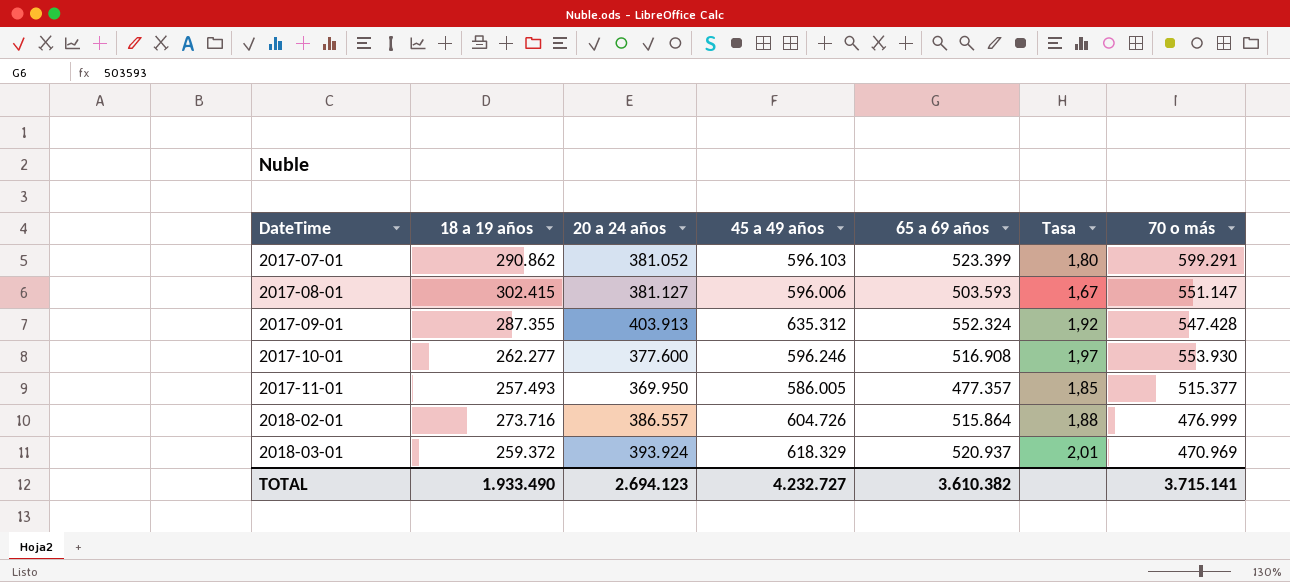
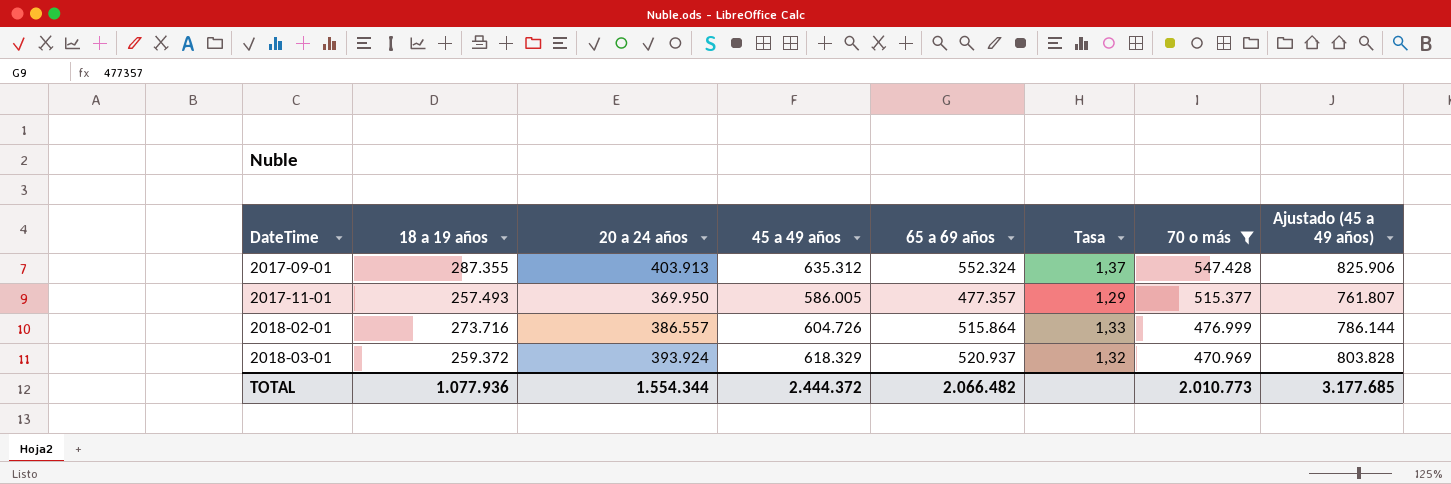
filter: none -> 70 o más <= 547.428
column Tasa | formula: [65 a 69 años] / [18 a 19 años] -> [65 a 69 años] / [20 a 24 años]
column Ajustado (45 a 49 años) | formula: none -> [45 a 49 años] * 1,3
TOTAL | 18 a 19 años: 1.933.490 -> 1.077.936
TOTAL | 20 a 24 años: 2.694.123 -> 1.554.344
TOTAL | 45 a 49 años: 4.232.727 -> 2.444.372
TOTAL | 65 a 69 años: 3.610.382 -> 2.066.482
TOTAL | 70 o más: 3.715.141 -> 2.010.773

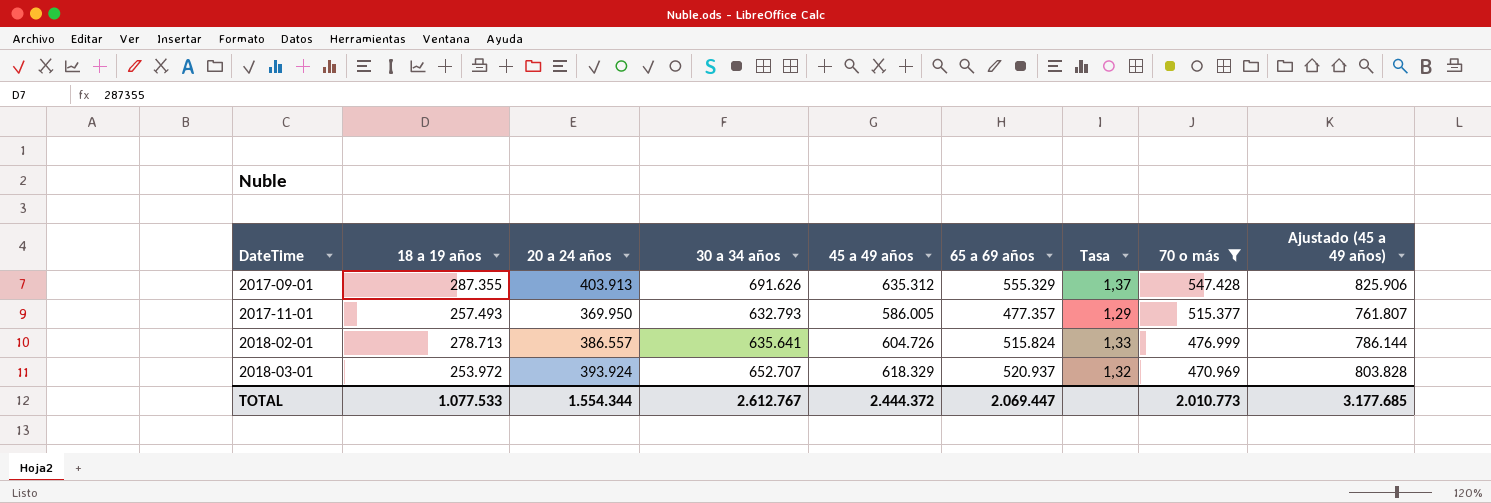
column 30 a 34 años | position: none -> 4
2017-09-01 | 65 a 69 años: 552.324 -> 555.329
2018-02-01 | 18 a 19 años: 273.716 -> 278.713
2018-02-01 | 65 a 69 años: 515.864 -> 515.824
2018-03-01 | 18 a 19 años: 259.372 -> 253.972
TOTAL | 18 a 19 años: 1.077.936 -> 1.077.533
TOTAL | 65 a 69 años: 2.066.482 -> 2.069.447

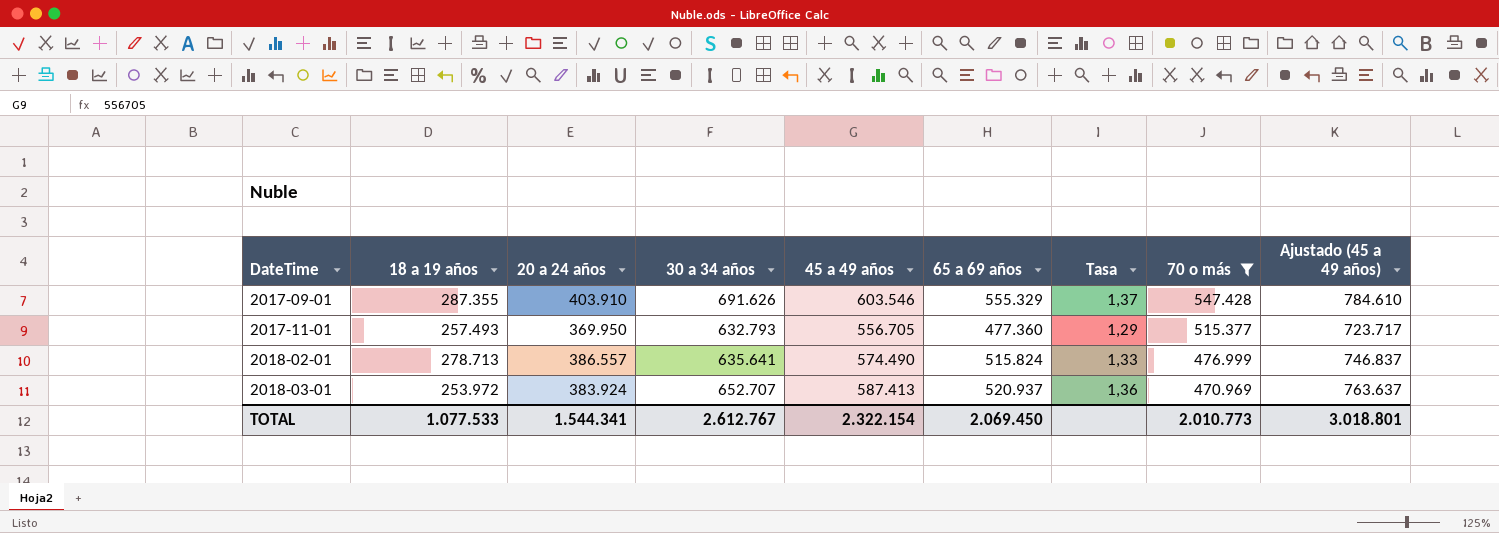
2017-09-01 | 20 a 24 años: 403.913 -> 403.910
2017-09-01 | 45 a 49 años: 635.312 -> 603.546
2017-09-01 | Ajustado (45 a 49 años): 825.906 -> 784.610
2017-11-01 | 45 a 49 años: 586.005 -> 556.705
2017-11-01 | 65 a 69 años: 477.357 -> 477.360
2017-11-01 | Ajustado (45 a 49 años): 761.807 -> 723.717
2018-02-01 | 45 a 49 años: 604.726 -> 574.490
2018-02-01 | Ajustado (45 a 49 años): 786.144 -> 746.837
2018-03-01 | 20 a 24 años: 393.924 -> 383.924
2018-03-01 | 45 a 49 años: 618.329 -> 587.413
2018-03-01 | Tasa: 1,32 -> 1,36
2018-03-01 | Ajustado (45 a 49 años): 803.828 -> 763.637
TOTAL | 20 a 24 años: 1.554.344 -> 1.544.341
TOTAL | 45 a 49 años: 2.444.372 -> 2.322.154
TOTAL | 65 a 69 años: 2.069.447 -> 2.069.450
TOTAL | Ajustado (45 a 49 años): 3.177.685 -> 3.018.801

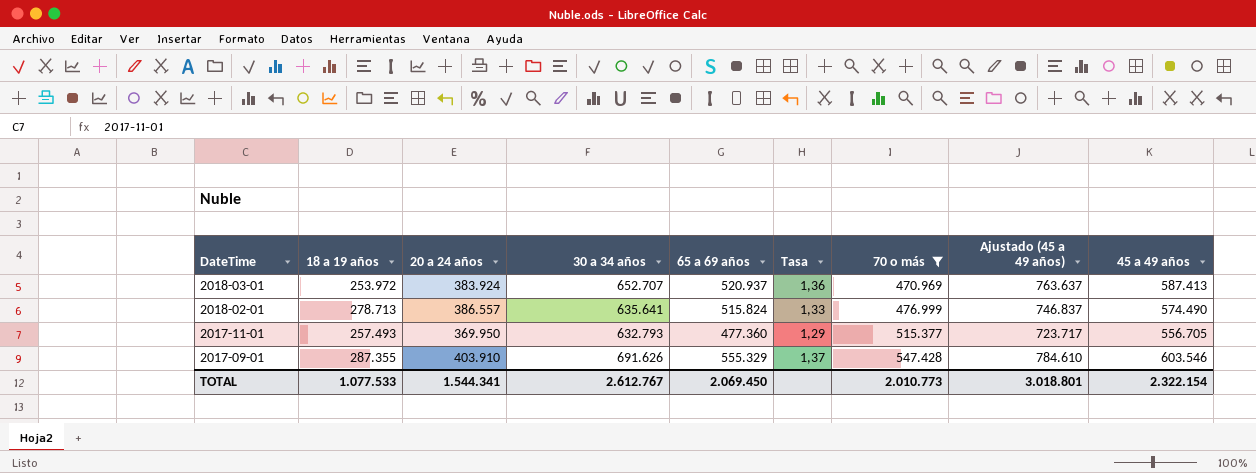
row order: DateTime ascending -> DateTime descending
column 45 a 49 años | position: 5 -> 9

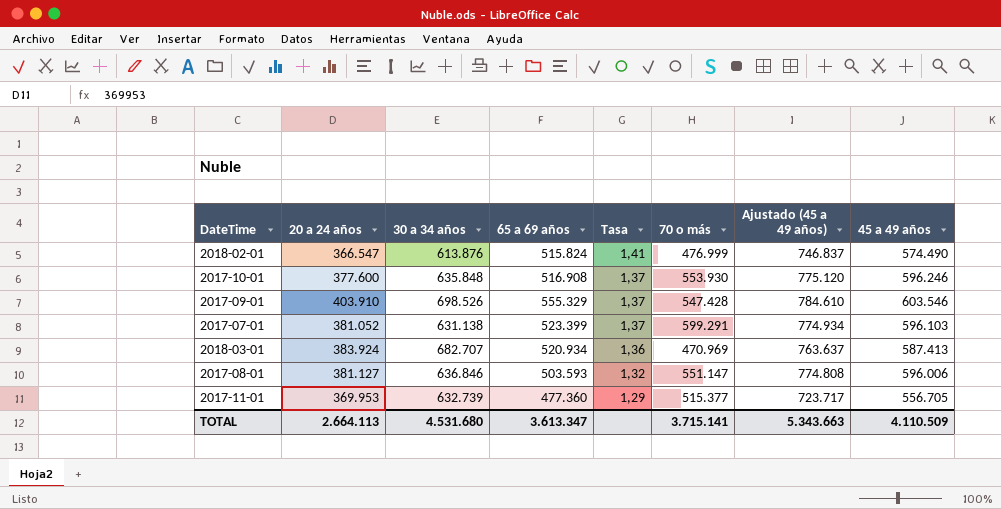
filter: 70 o más <= 547.428 -> none
row order: DateTime descending -> Tasa descending
column 18 a 19 años | position: 2 -> none
2018-02-01 | 20 a 24 años: 386.557 -> 366.547
2018-02-01 | 30 a 34 años: 635.641 -> 613.876
2018-02-01 | Tasa: 1,33 -> 1,41
2017-09-01 | 30 a 34 años: 691.626 -> 698.526
2018-03-01 | 30 a 34 años: 652.707 -> 682.707
2018-03-01 | 65 a 69 años: 520.937 -> 520.934
2017-11-01 | 20 a 24 años: 369.950 -> 369.953
2017-11-01 | 30 a 34 años: 632.793 -> 632.739
TOTAL | 20 a 24 años: 1.544.341 -> 2.664.113
TOTAL | 30 a 34 años: 2.612.767 -> 4.531.680
TOTAL | 65 a 69 años: 2.069.450 -> 3.613.347
TOTAL | 70 o más: 2.010.773 -> 3.715.141
TOTAL | Ajustado (45 a 49 años): 3.018.801 -> 5.343.663
TOTAL | 45 a 49 años: 2.322.154 -> 4.110.509

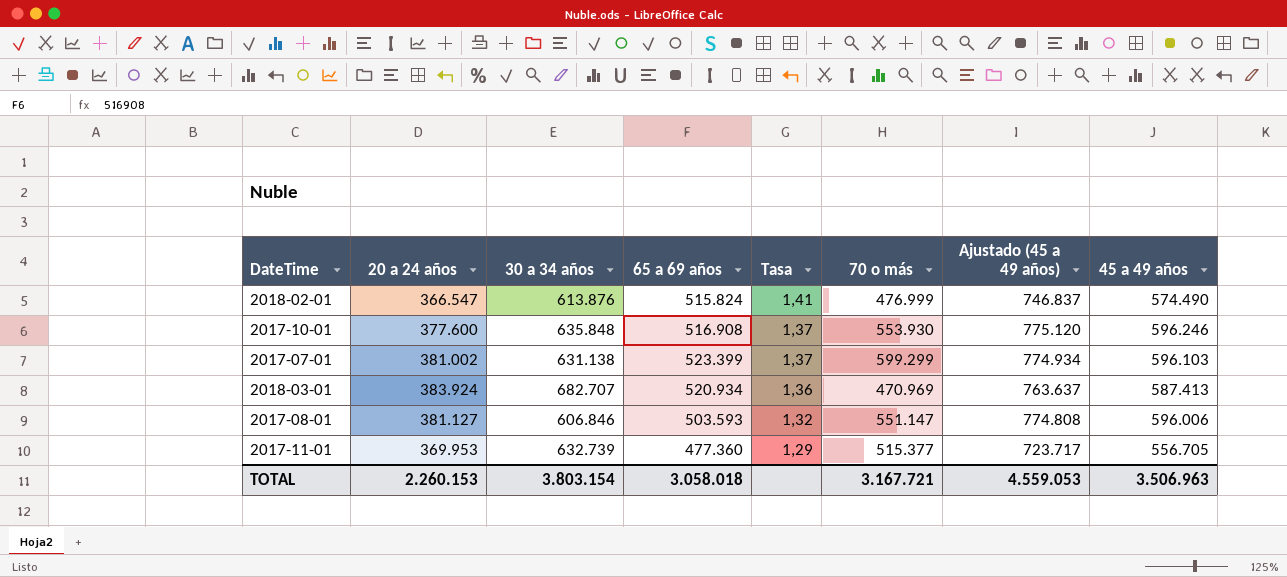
row 2017-09-01: 403.910 | 698.526 | 555.329 | 1,37 | 547.428 | 784.610 | 603.546 -> none
2017-07-01 | 20 a 24 años: 381.052 -> 381.002
2017-07-01 | 70 o más: 599.291 -> 599.299
2017-08-01 | 30 a 34 años: 636.846 -> 606.846
TOTAL | 20 a 24 años: 2.664.113 -> 2.260.153
TOTAL | 30 a 34 años: 4.531.680 -> 3.803.154
TOTAL | 65 a 69 años: 3.613.347 -> 3.058.018
TOTAL | 70 o más: 3.715.141 -> 3.167.721
TOTAL | Ajustado (45 a 49 años): 5.343.663 -> 4.559.053
TOTAL | 45 a 49 años: 4.110.509 -> 3.506.963

